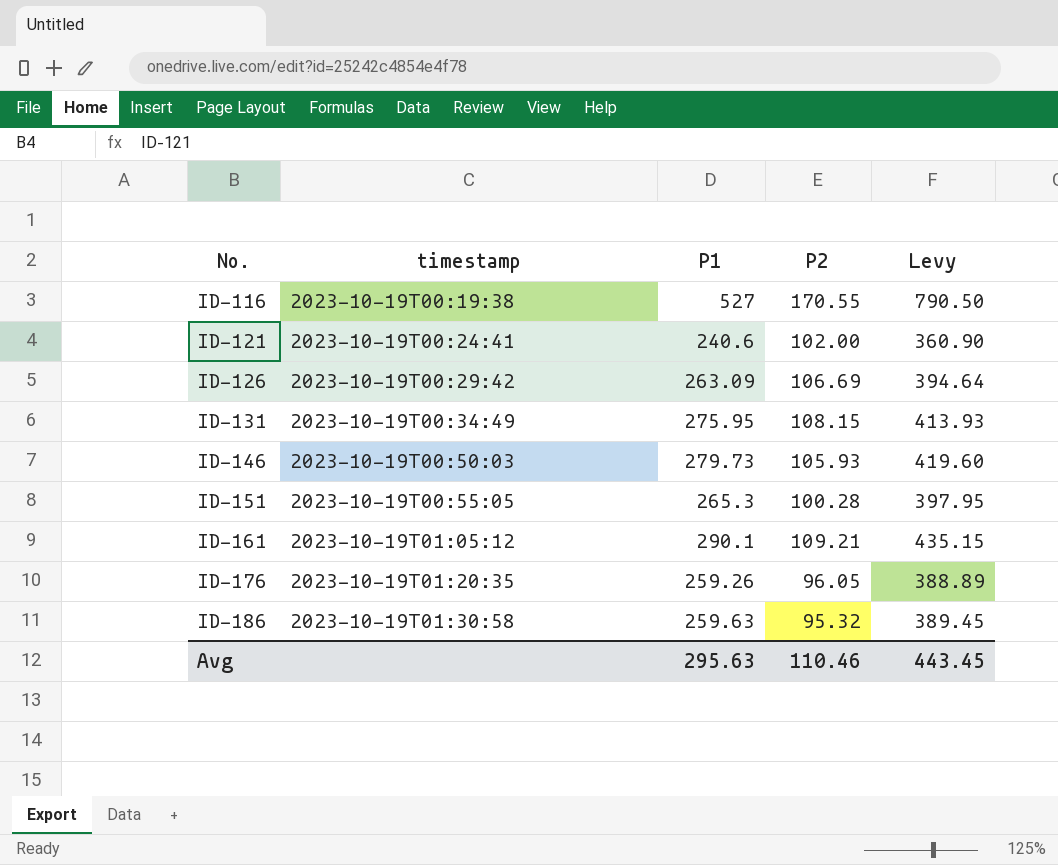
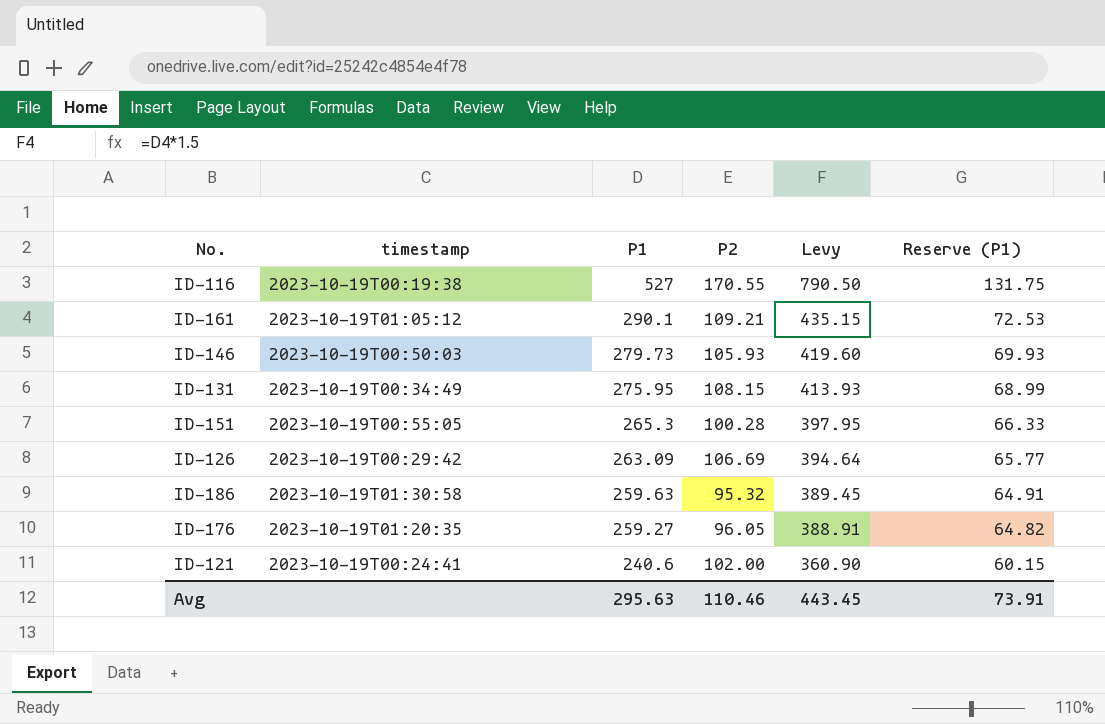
row order: No. ascending -> P1 descending
column Reserve (P1) | formula: none -> [P1] * 0.25
ID-176 | P1: 259.26 -> 259.27
ID-176 | Levy: 388.89 -> 388.91

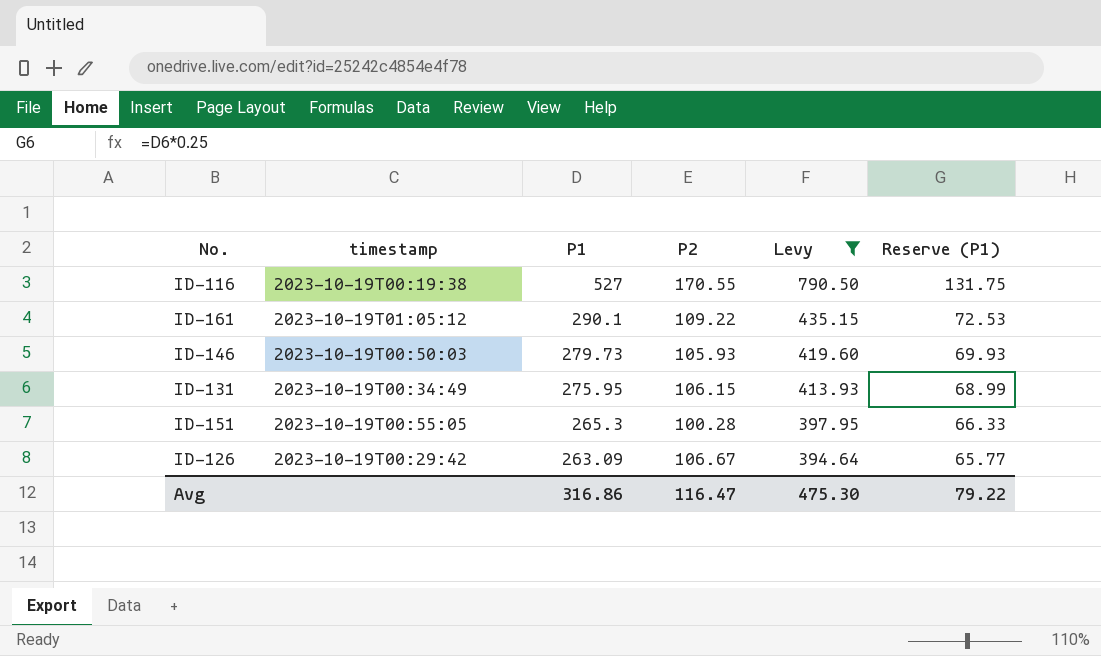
filter: none -> Levy >= 394.64
ID-161 | P2: 109.21 -> 109.22
ID-131 | P2: 108.15 -> 106.15
ID-126 | P2: 106.69 -> 106.67
Avg | P1: 295.63 -> 316.86
Avg | P2: 110.46 -> 116.47
Avg | Levy: 443.45 -> 475.30
Avg | Reserve (P1): 73.91 -> 79.22

